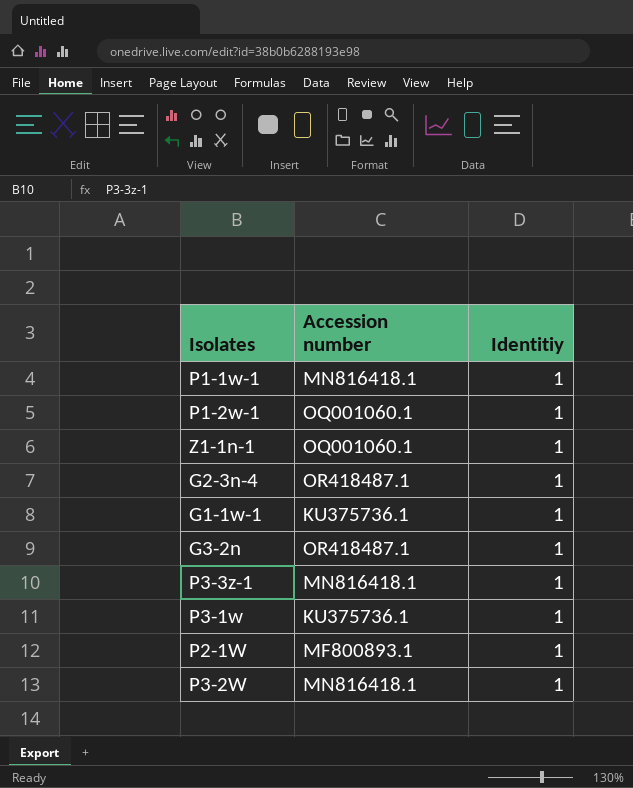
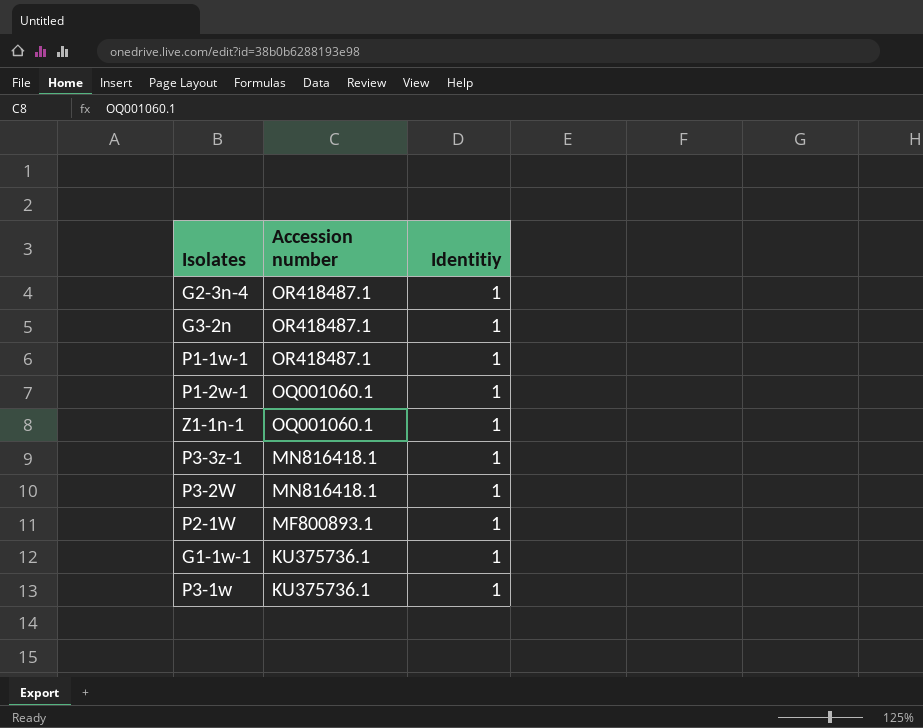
row order: none -> Accession number descending
P1-1w-1 | Accession number: MN816418.1 -> OR418487.1

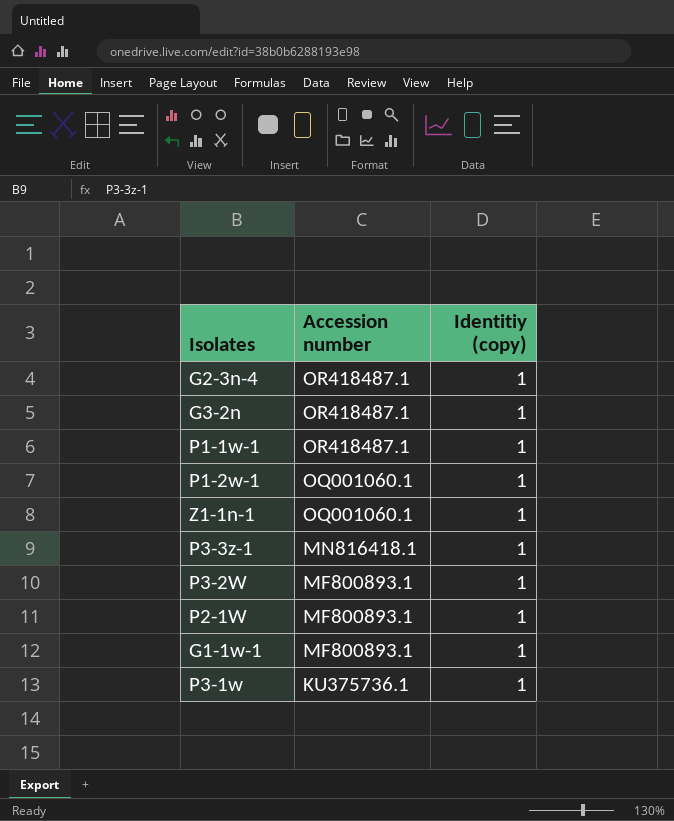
column name: Identitiy -> Identitiy (copy)
P3-2W | Accession number: MN816418.1 -> MF800893.1
G1-1w-1 | Accession number: KU375736.1 -> MF800893.1

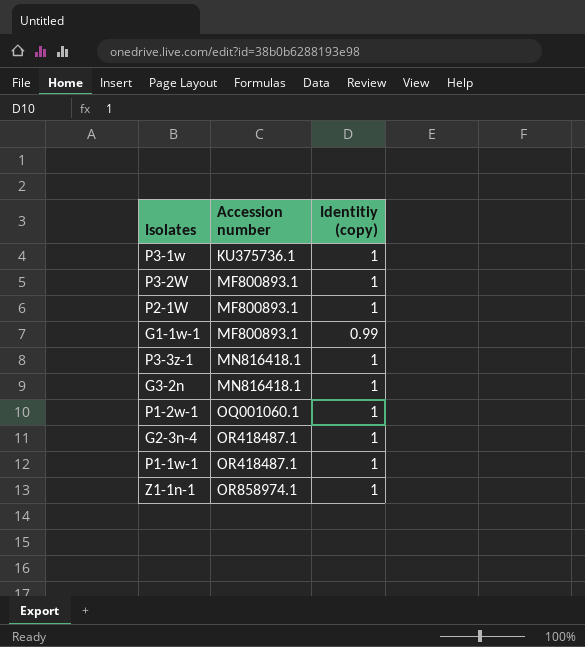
row order: Accession number descending -> Accession number ascending
G1-1w-1 | Identitiy (copy): 1 -> 0.99
G3-2n | Accession number: OR418487.1 -> MN816418.1
Z1-1n-1 | Accession number: OQ001060.1 -> OR858974.1

